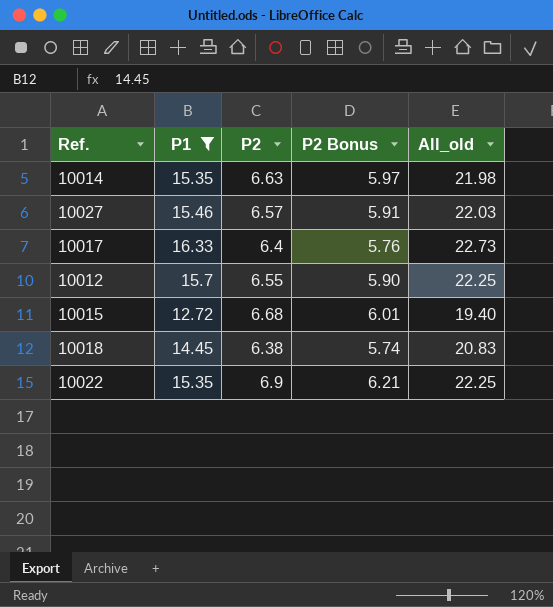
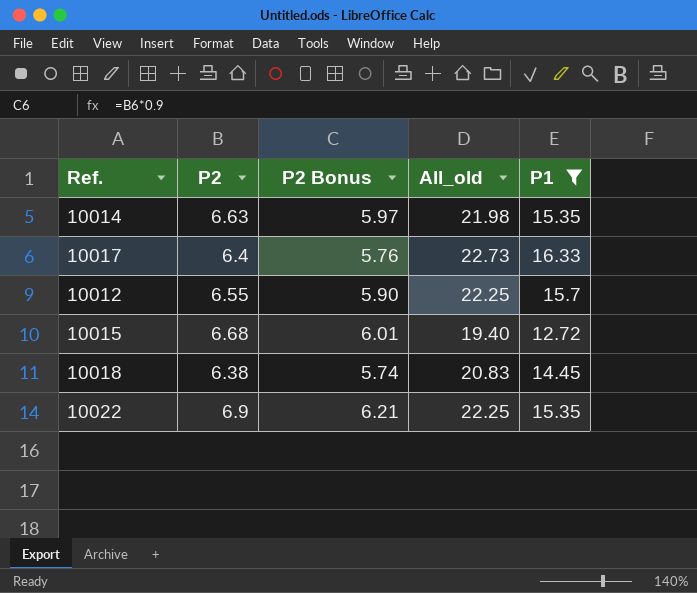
column P1 | position: 2 -> 5
row 10027: 15.46 | 6.57 | 5.91 | 22.03 -> none

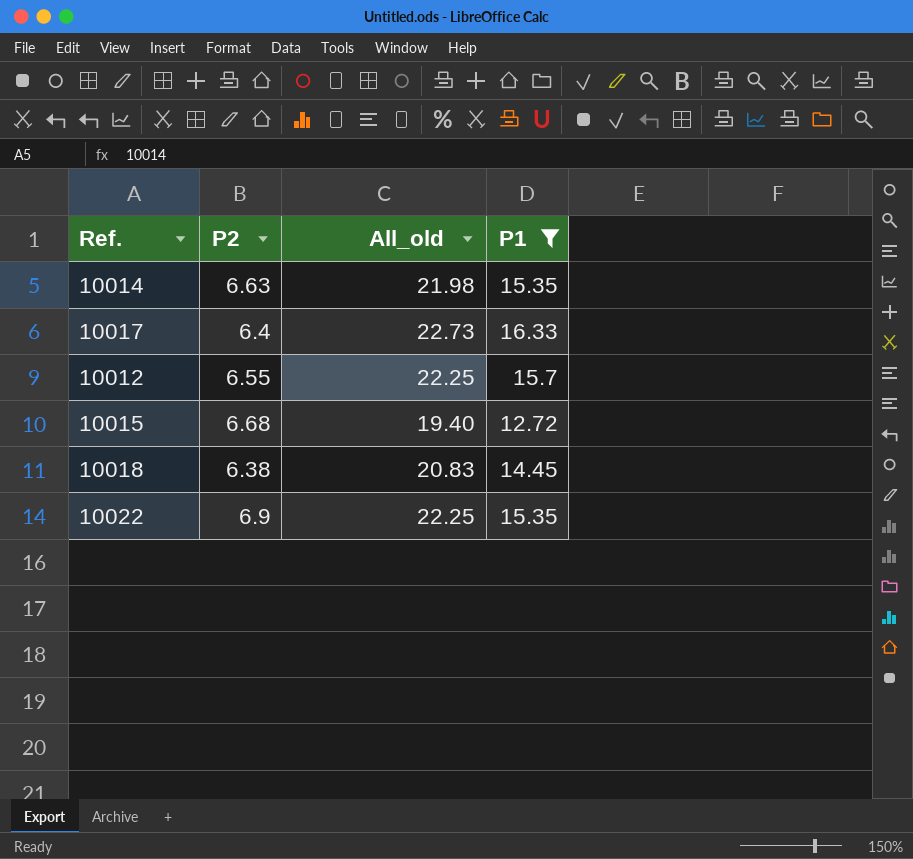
column P2 Bonus | formula: [P2] * 0.9 -> none

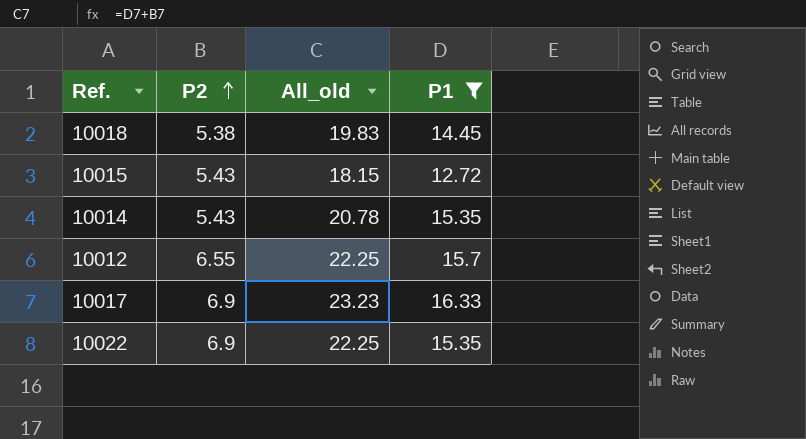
row order: none -> P2 ascending
10018 | P2: 6.38 -> 5.38
10018 | All_old: 20.83 -> 19.83
10015 | P2: 6.68 -> 5.43
10015 | All_old: 19.40 -> 18.15
10014 | P2: 6.63 -> 5.43
10014 | All_old: 21.98 -> 20.78
10017 | P2: 6.4 -> 6.9
10017 | All_old: 22.73 -> 23.23

